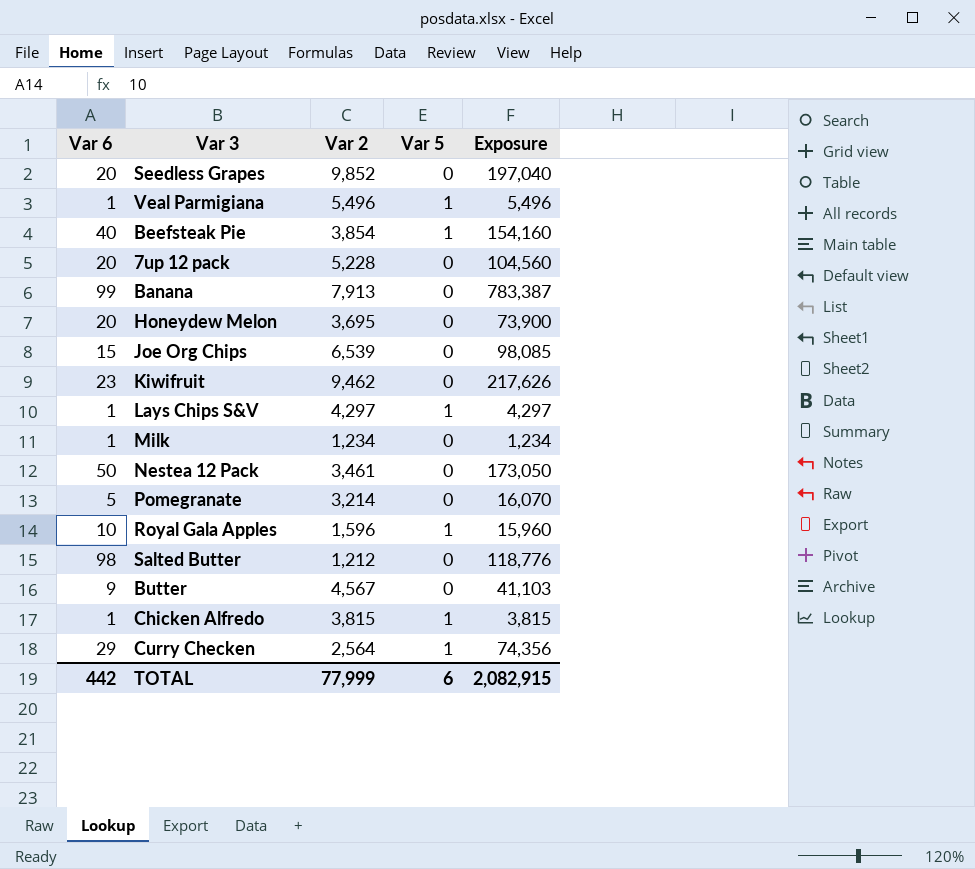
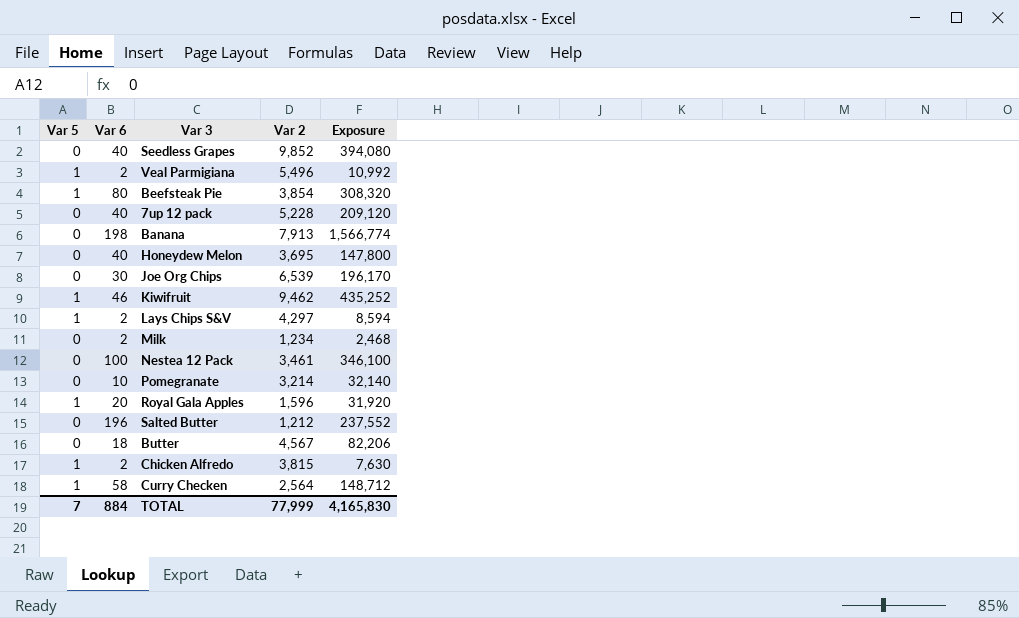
column Var 5 | position: 4 -> 1
Seedless Grapes | Var 6: 20 -> 40
Seedless Grapes | Exposure: 197,040 -> 394,080
Veal Parmigiana | Var 6: 1 -> 2
Veal Parmigiana | Exposure: 5,496 -> 10,992
Beefsteak Pie | Var 6: 40 -> 80
Beefsteak Pie | Exposure: 154,160 -> 308,320
7up 12 pack | Var 6: 20 -> 40
7up 12 pack | Exposure: 104,560 -> 209,120
Banana | Var 6: 99 -> 198
Banana | Exposure: 783,387 -> 1,566,774
Honeydew Melon | Var 6: 20 -> 40
Honeydew Melon | Exposure: 73,900 -> 147,800
Joe Org Chips | Var 6: 15 -> 30
Joe Org Chips | Exposure: 98,085 -> 196,170
Kiwifruit | Var 5: 0 -> 1
Kiwifruit | Var 6: 23 -> 46
Kiwifruit | Exposure: 217,626 -> 435,252
Lays Chips S&V | Var 6: 1 -> 2
Lays Chips S&V | Exposure: 4,297 -> 8,594
Milk | Var 6: 1 -> 2
Milk | Exposure: 1,234 -> 2,468
Nestea 12 Pack | Var 6: 50 -> 100
Nestea 12 Pack | Exposure: 173,050 -> 346,100
Pomegranate | Var 6: 5 -> 10
Pomegranate | Exposure: 16,070 -> 32,140
Royal Gala Apples | Var 6: 10 -> 20
Royal Gala Apples | Exposure: 15,960 -> 31,920
Salted Butter | Var 6: 98 -> 196
Salted Butter | Exposure: 118,776 -> 237,552
Butter | Var 6: 9 -> 18
Butter | Exposure: 41,103 -> 82,206
Chicken Alfredo | Var 6: 1 -> 2
Chicken Alfredo | Exposure: 3,815 -> 7,630
Curry Checken | Var 6: 29 -> 58
Curry Checken | Exposure: 74,356 -> 148,712
TOTAL | Var 5: 6 -> 7
TOTAL | Var 6: 442 -> 884
TOTAL | Exposure: 2,082,915 -> 4,165,830

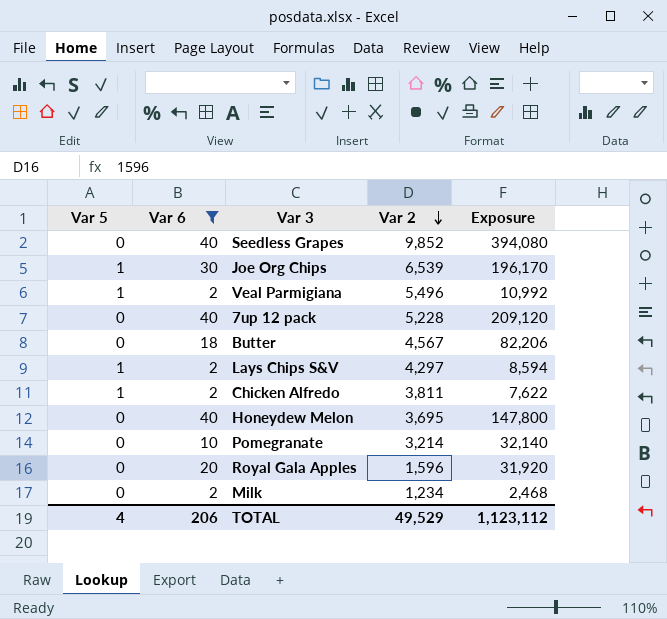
filter: none -> Var 6 <= 40
row order: none -> Var 2 descending
Joe Org Chips | Var 5: 0 -> 1
Chicken Alfredo | Var 2: 3,815 -> 3,811
Chicken Alfredo | Exposure: 7,630 -> 7,622
Royal Gala Apples | Var 5: 1 -> 0
TOTAL | Var 5: 7 -> 4
TOTAL | Var 6: 884 -> 206
TOTAL | Var 2: 77,999 -> 49,529
TOTAL | Exposure: 4,165,830 -> 1,123,112

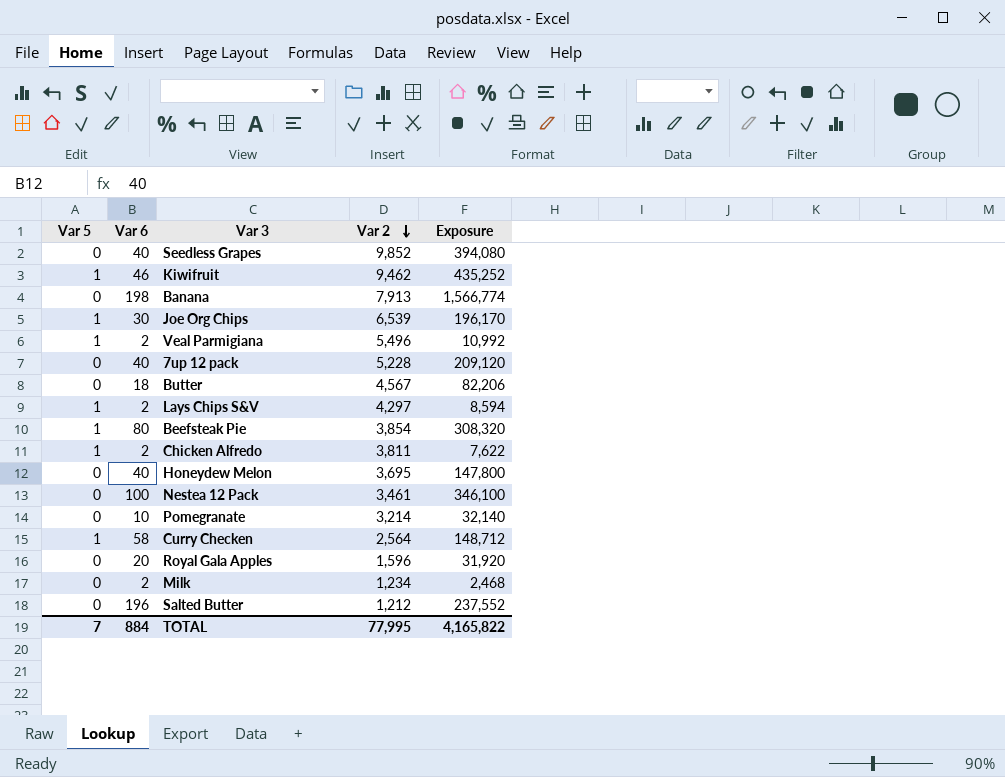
filter: Var 6 <= 40 -> none
TOTAL | Var 5: 4 -> 7
TOTAL | Var 6: 206 -> 884
TOTAL | Var 2: 49,529 -> 77,995
TOTAL | Exposure: 1,123,112 -> 4,165,822

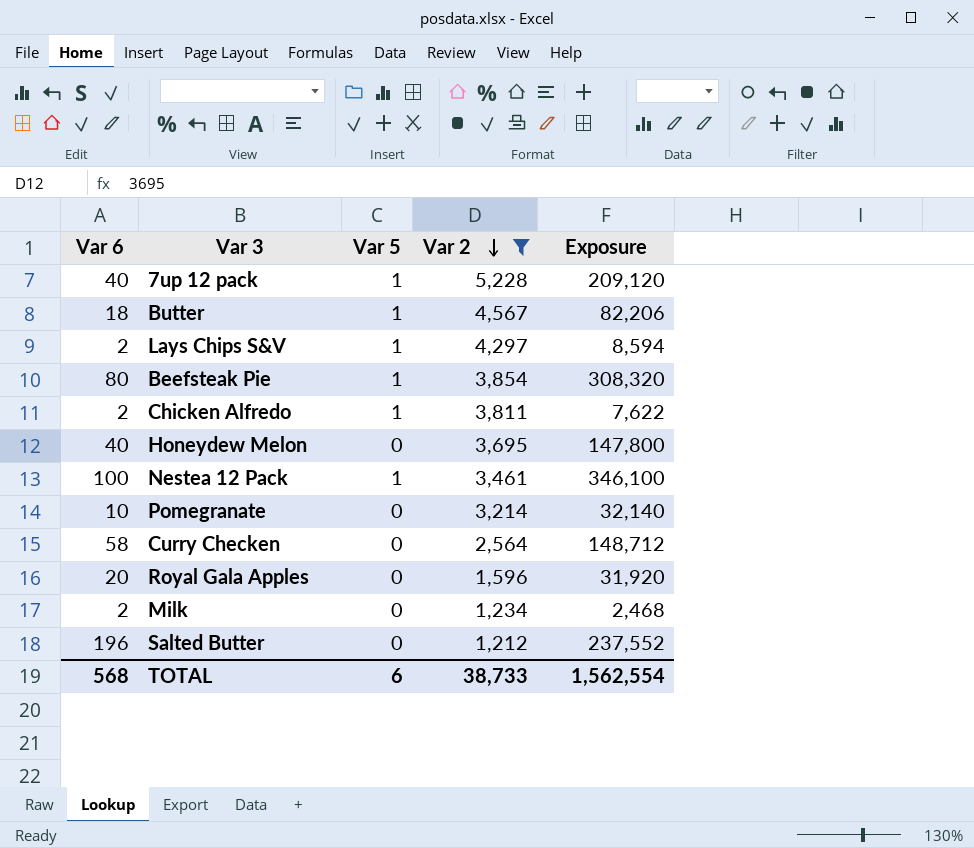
filter: none -> Var 2 <= 5,228
column Var 5 | position: 1 -> 3
7up 12 pack | Var 5: 0 -> 1
Butter | Var 5: 0 -> 1
Nestea 12 Pack | Var 5: 0 -> 1
Curry Checken | Var 5: 1 -> 0
TOTAL | Var 6: 884 -> 568
TOTAL | Var 5: 7 -> 6
TOTAL | Var 2: 77,995 -> 38,733
TOTAL | Exposure: 4,165,822 -> 1,562,554

